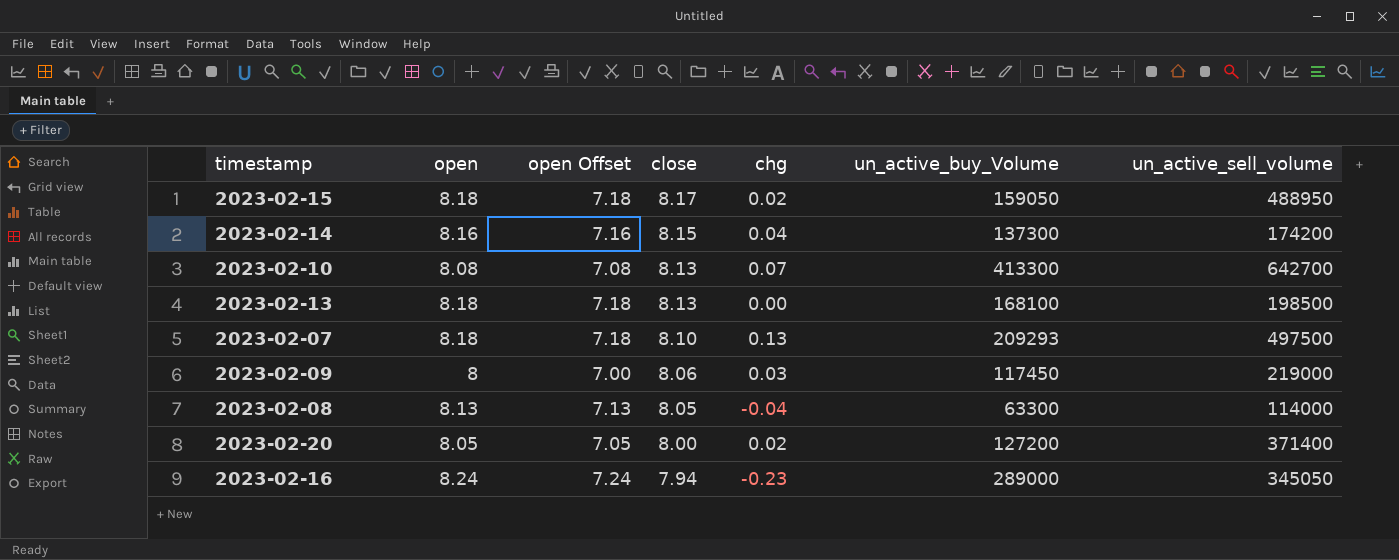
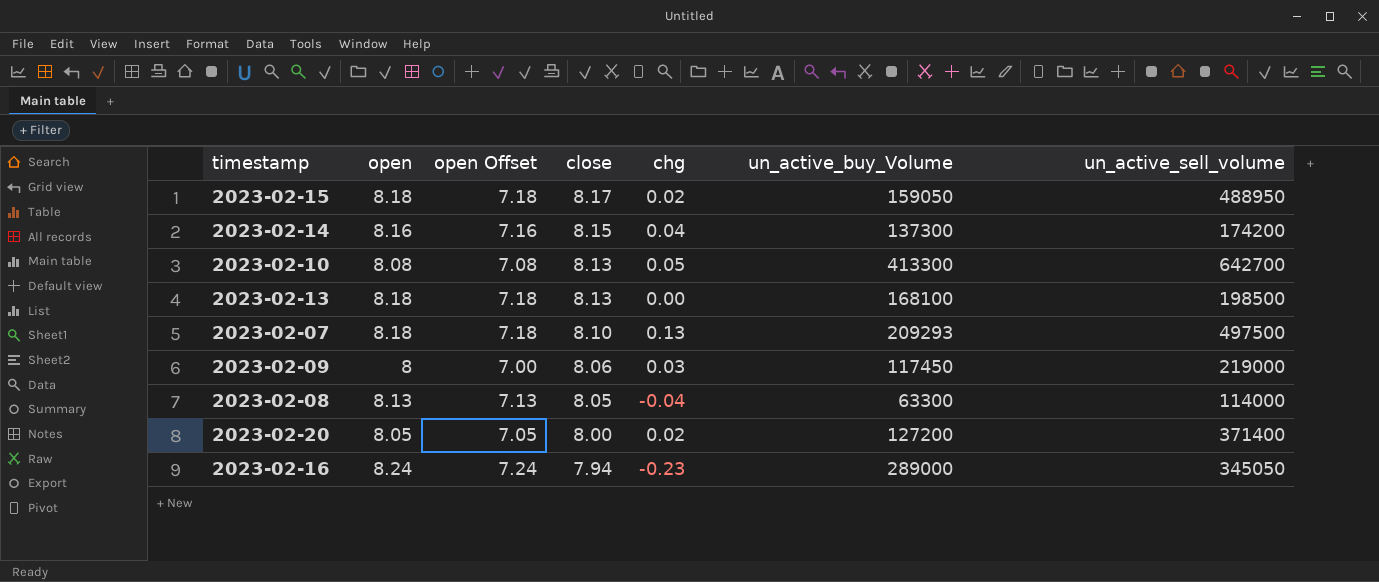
2023-02-10 | chg: 0.07 -> 0.05

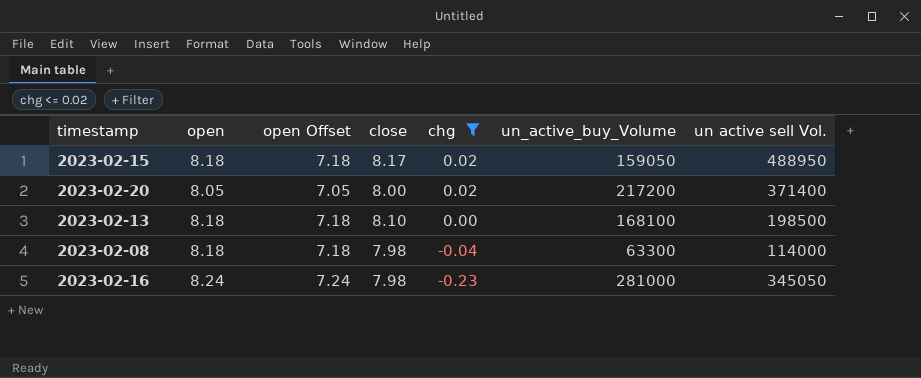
filter: none -> chg <= 0.02
row order: close descending -> chg descending
column name: un_active_sell_volume -> un active sell Vol.
2023-02-20 | un_active_buy_Volume: 127200 -> 217200
2023-02-13 | close: 8.13 -> 8.10
2023-02-08 | open: 8.13 -> 8.18
2023-02-08 | open Offset: 7.13 -> 7.18
2023-02-08 | close: 8.05 -> 7.98
2023-02-16 | close: 7.94 -> 7.98
2023-02-16 | un_active_buy_Volume: 289000 -> 281000

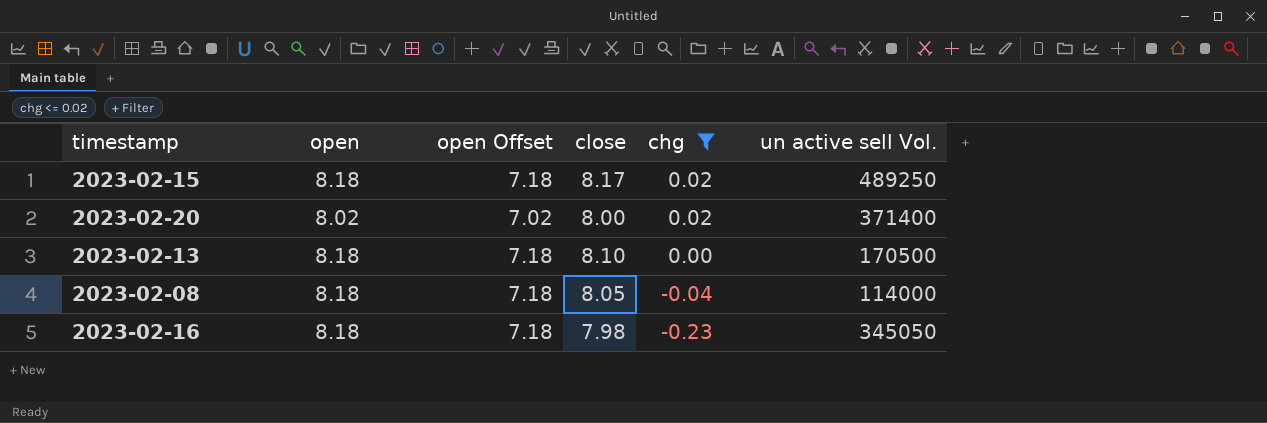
column un_active_buy_Volume | position: 6 -> none
2023-02-15 | un active sell Vol.: 488950 -> 489250
2023-02-20 | open: 8.05 -> 8.02
2023-02-20 | open Offset: 7.05 -> 7.02
2023-02-13 | un active sell Vol.: 198500 -> 170500
2023-02-08 | close: 7.98 -> 8.05
2023-02-16 | open: 8.24 -> 8.18
2023-02-16 | open Offset: 7.24 -> 7.18

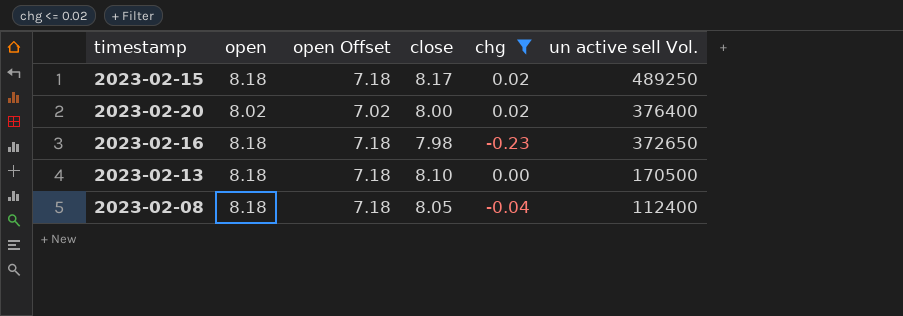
row order: chg descending -> un active sell Vol. descending
2023-02-20 | un active sell Vol.: 371400 -> 376400
2023-02-16 | un active sell Vol.: 345050 -> 372650
2023-02-08 | un active sell Vol.: 114000 -> 112400

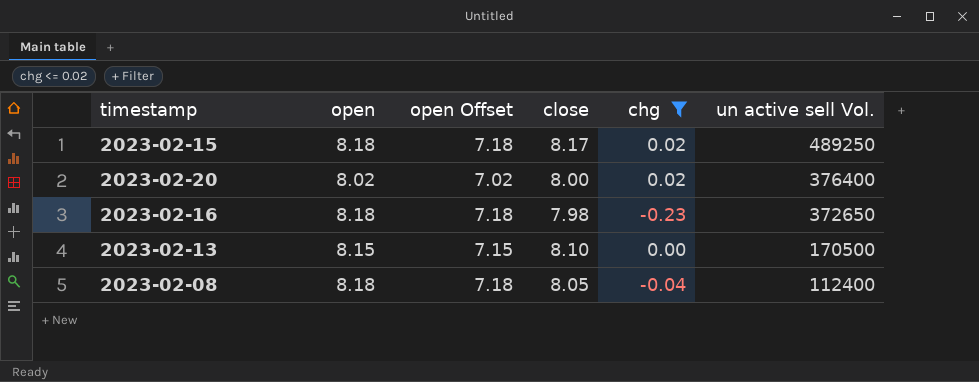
2023-02-13 | open: 8.18 -> 8.15
2023-02-13 | open Offset: 7.18 -> 7.15

